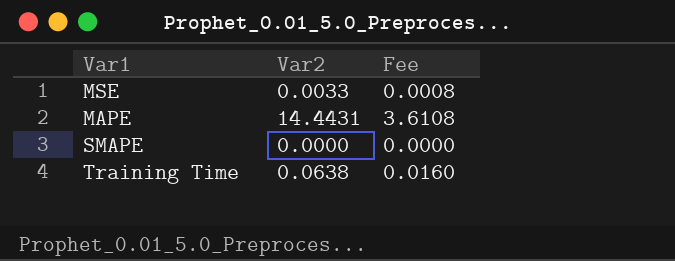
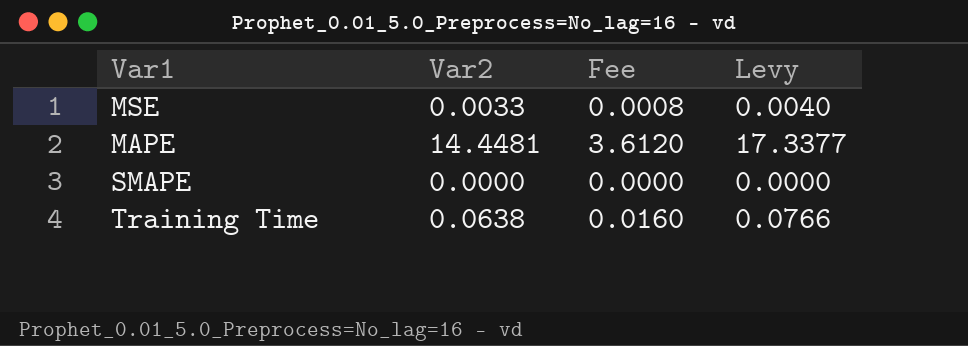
column Levy | formula: none -> [Var2] * 1.2
MAPE | Var2: 14.4431 -> 14.4481
MAPE | Fee: 3.6108 -> 3.6120

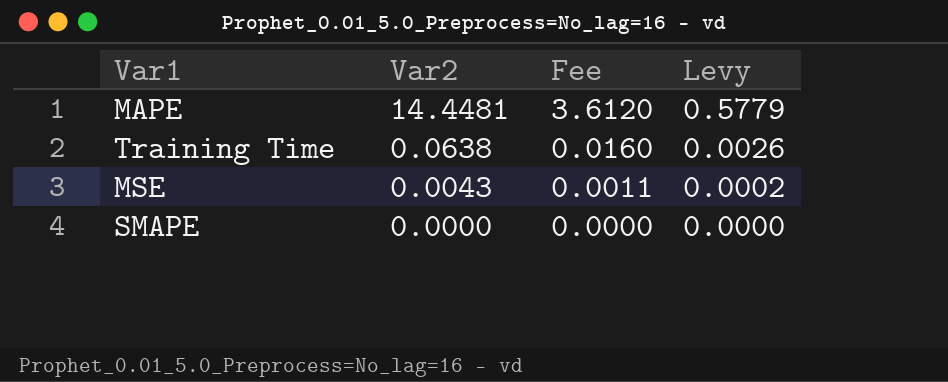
row order: none -> Var2 descending
column Levy | formula: [Var2] * 1.2 -> [Var2] * 0.04
MSE | Var2: 0.0033 -> 0.0043
MSE | Fee: 0.0008 -> 0.0011

